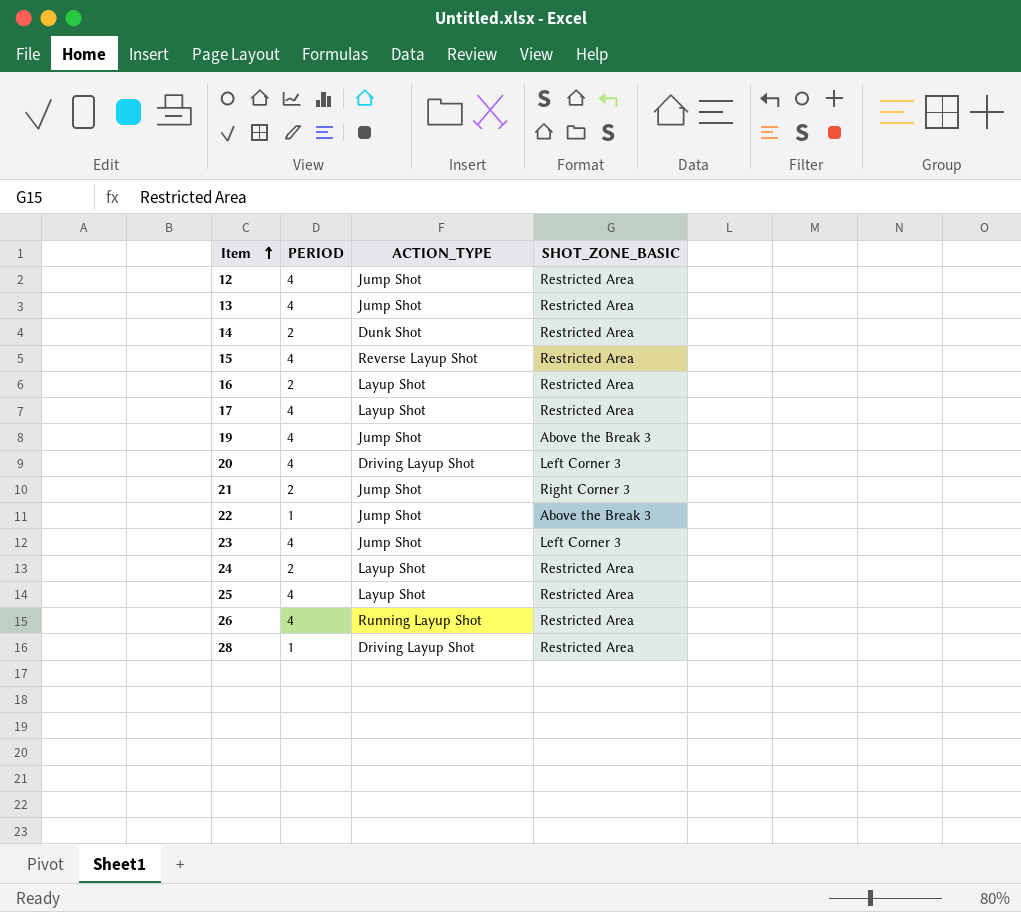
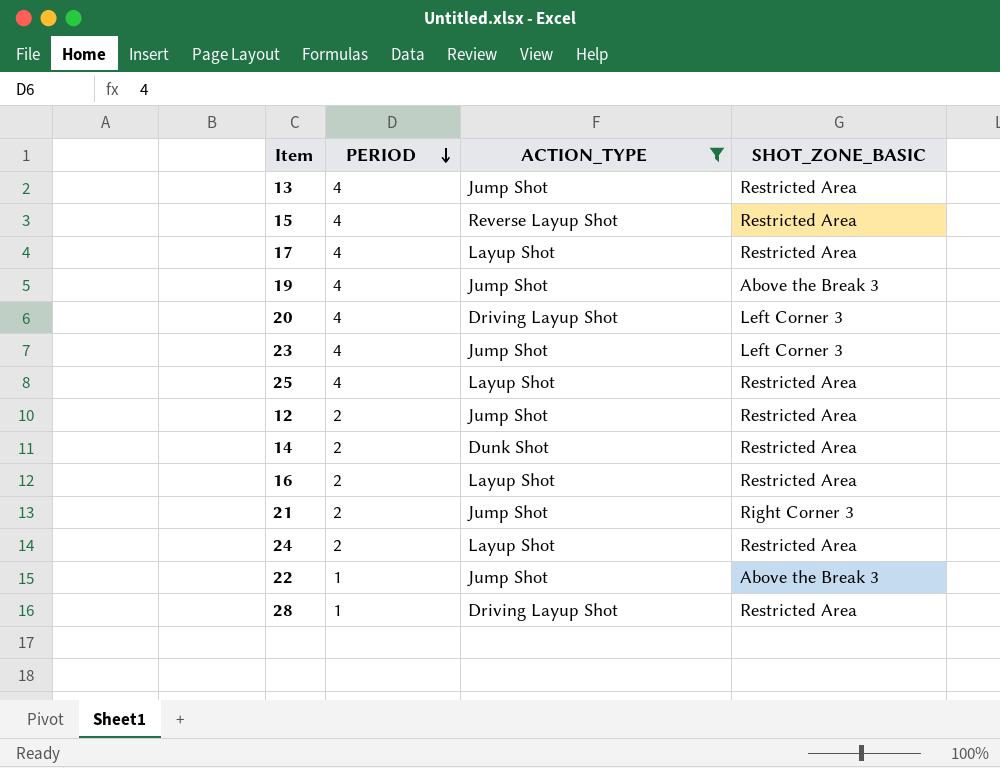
filter: none -> ACTION_TYPE != Running Layup Shot
row order: Item ascending -> PERIOD descending
12 | PERIOD: 4 -> 2

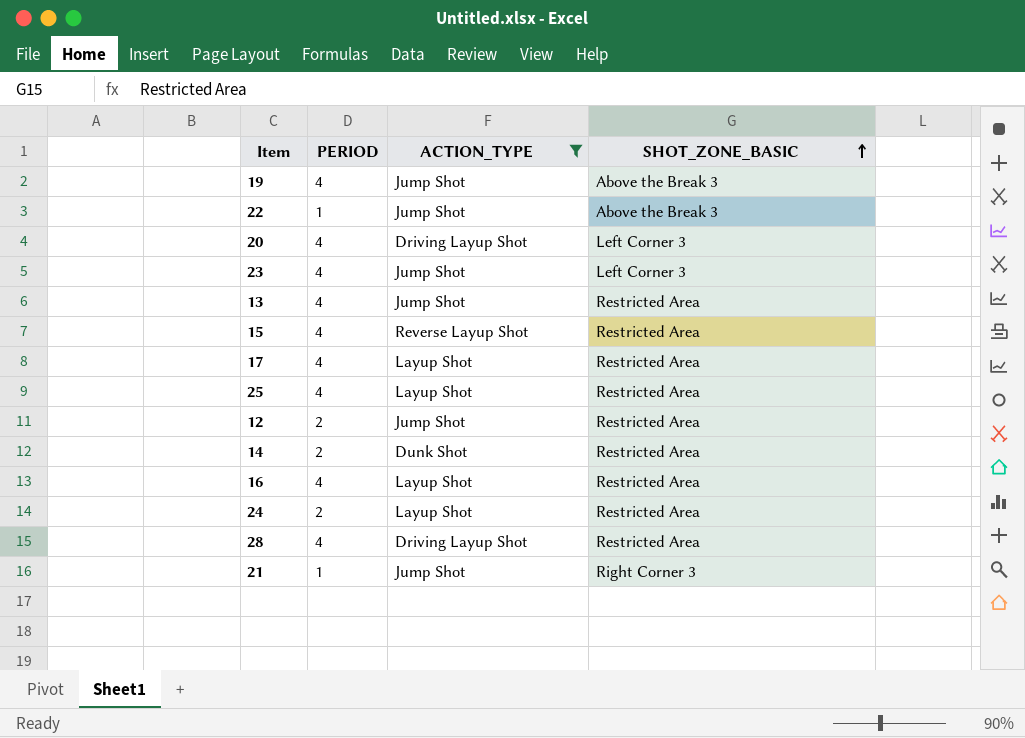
row order: PERIOD descending -> SHOT_ZONE_BASIC ascending
16 | PERIOD: 2 -> 4
28 | PERIOD: 1 -> 4
21 | PERIOD: 2 -> 1

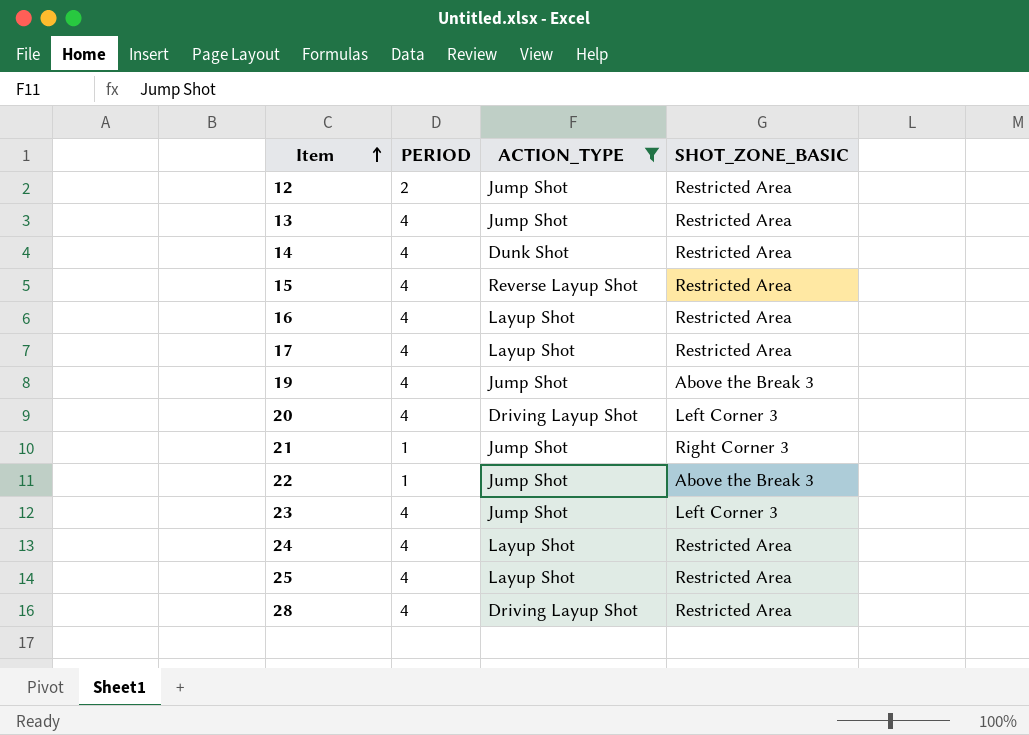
row order: SHOT_ZONE_BASIC ascending -> Item ascending
14 | PERIOD: 2 -> 4
24 | PERIOD: 2 -> 4

